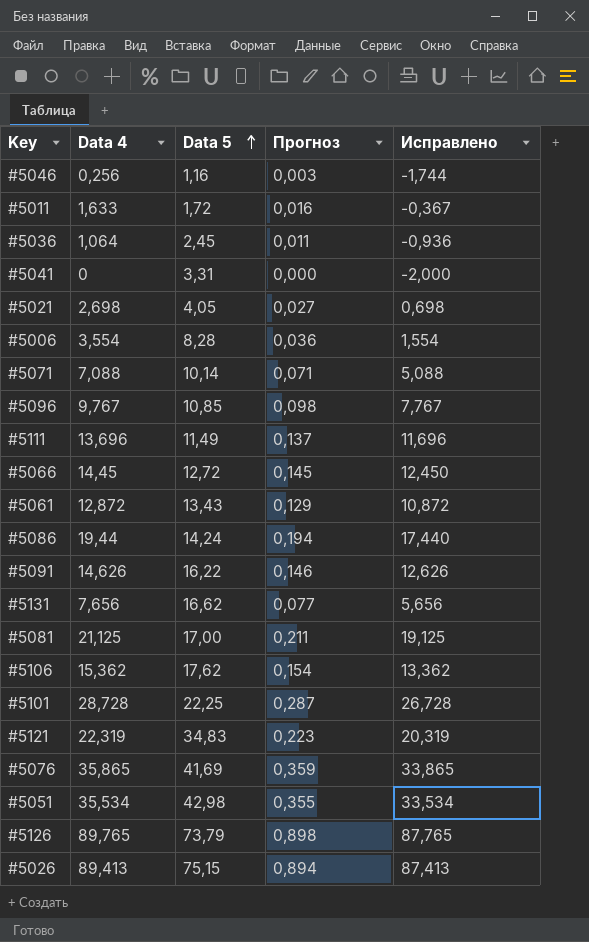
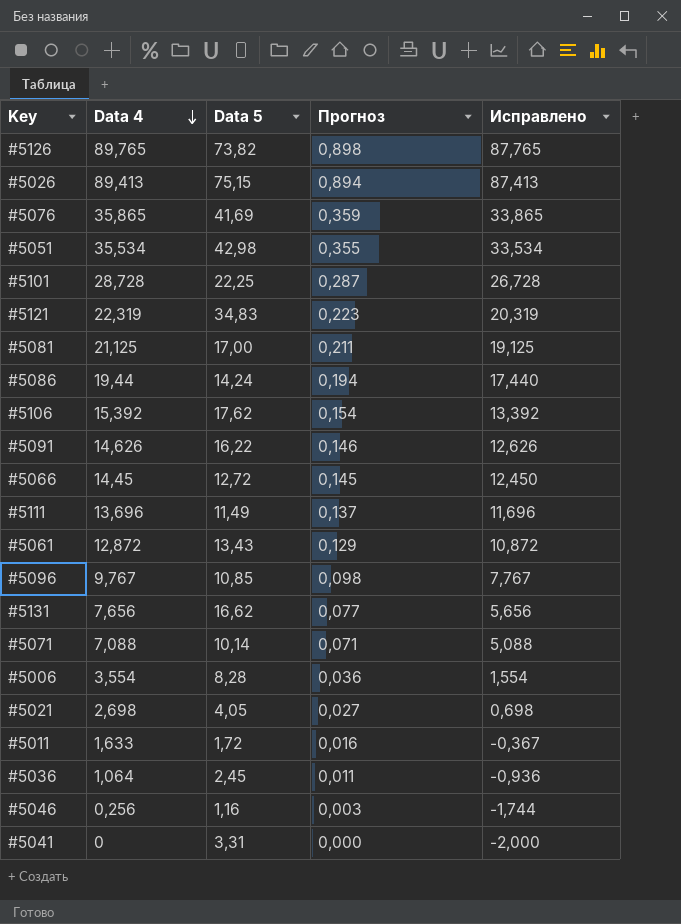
row order: Data 5 ascending -> Data 4 descending
#5126 | Data 5: 73,79 -> 73,82
#5106 | Data 4: 15,362 -> 15,392
#5106 | Исправлено: 13,362 -> 13,392

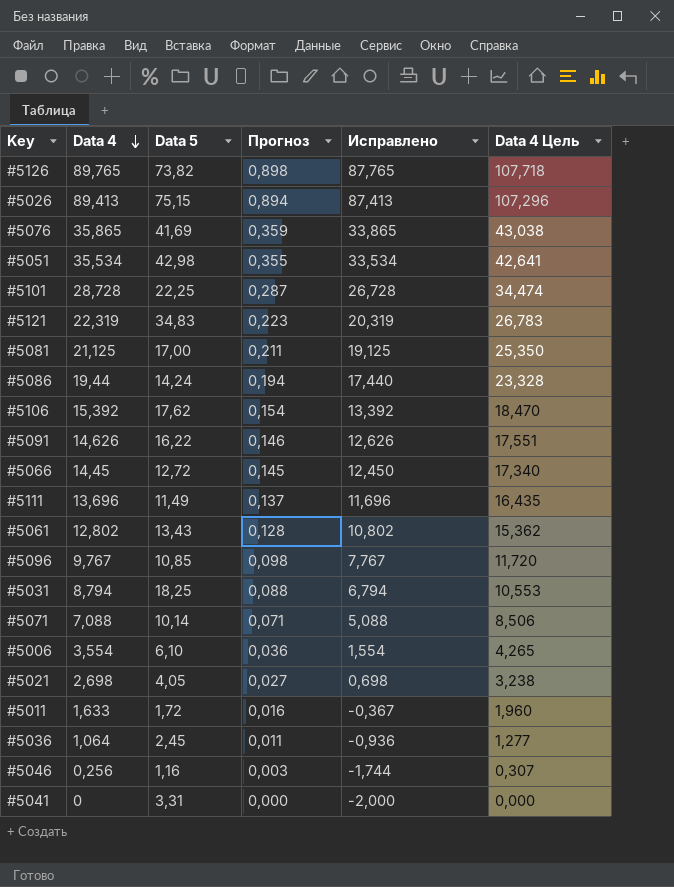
column Data 4 Цель | formula: none -> [Data 4] * 1,2
row #5131: 7,656 | 16,62 | 0,077 | 5,656 -> none
#5061 | Data 4: 12,872 -> 12,802
#5061 | Прогноз: 0,129 -> 0,128
#5061 | Исправлено: 10,872 -> 10,802
row #5031: none -> 8,794 | 18,25 | 0,088 | 6,794 | 10,553
#5006 | Data 5: 8,28 -> 6,10

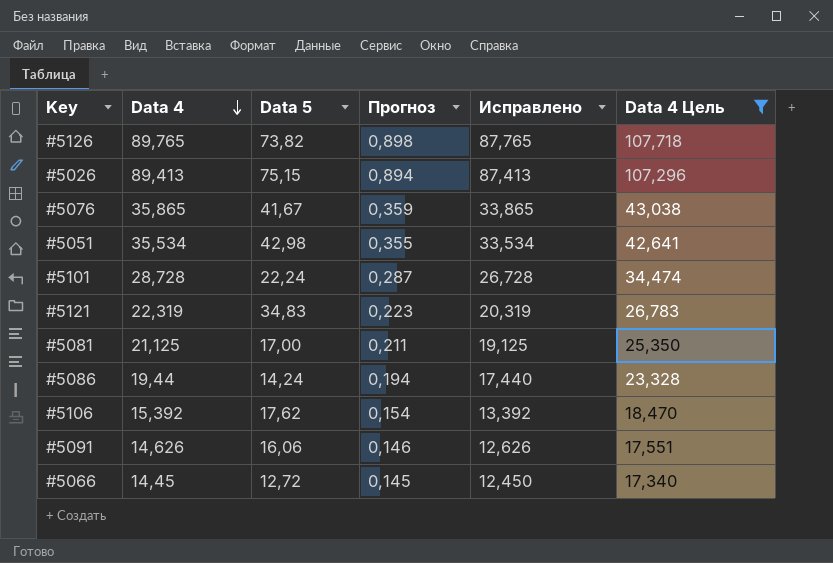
filter: none -> Data 4 Цель >= 17,340
#5076 | Data 5: 41,69 -> 41,67
#5101 | Data 5: 22,25 -> 22,24
#5091 | Data 5: 16,22 -> 16,06

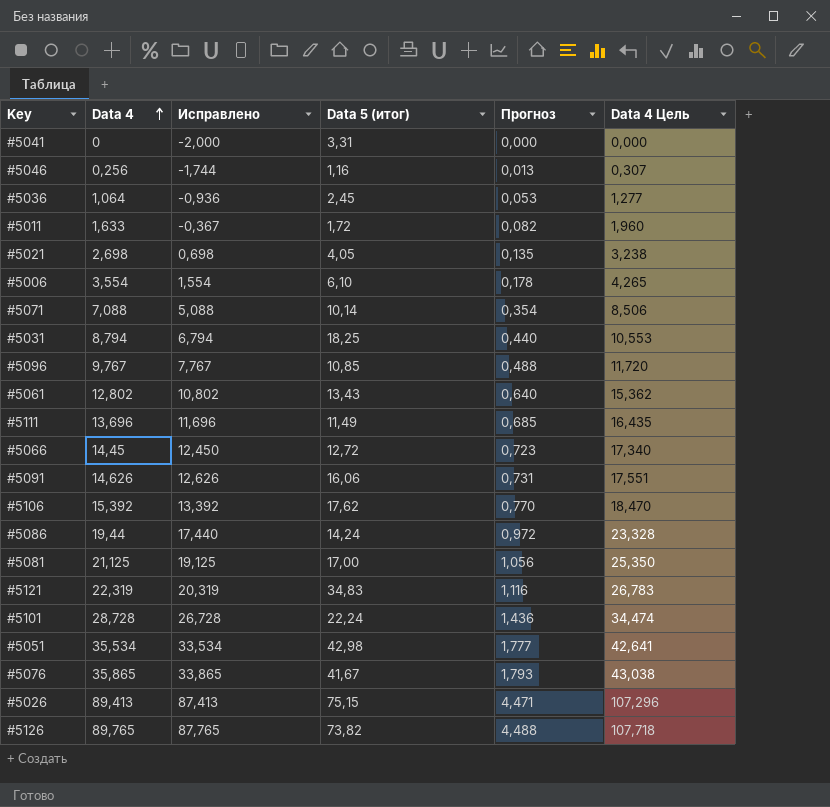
filter: Data 4 Цель >= 17,340 -> none
row order: Data 4 descending -> Data 4 ascending
column Исправлено | position: 5 -> 3
column name: Data 5 -> Data 5 (итог)
column Прогноз | formula: [Data 4] * 0,01 -> [Data 4] * 0,05

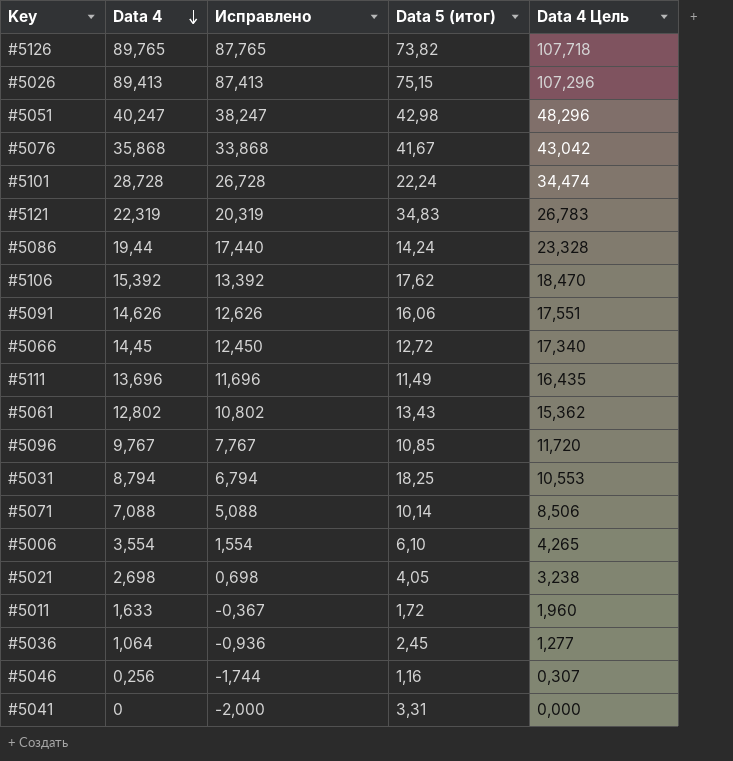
row order: Data 4 ascending -> Data 4 descending
column Прогноз | formula: [Data 4] * 0,05 -> none
row #5081: 21,125 | 19,125 | 17,00 | 1,056 | 25,350 -> none
#5051 | Data 4: 35,534 -> 40,247
#5051 | Исправлено: 33,534 -> 38,247
#5051 | Data 4 Цель: 42,641 -> 48,296
#5076 | Data 4: 35,865 -> 35,868
#5076 | Исправлено: 33,865 -> 33,868
#5076 | Data 4 Цель: 43,038 -> 43,042

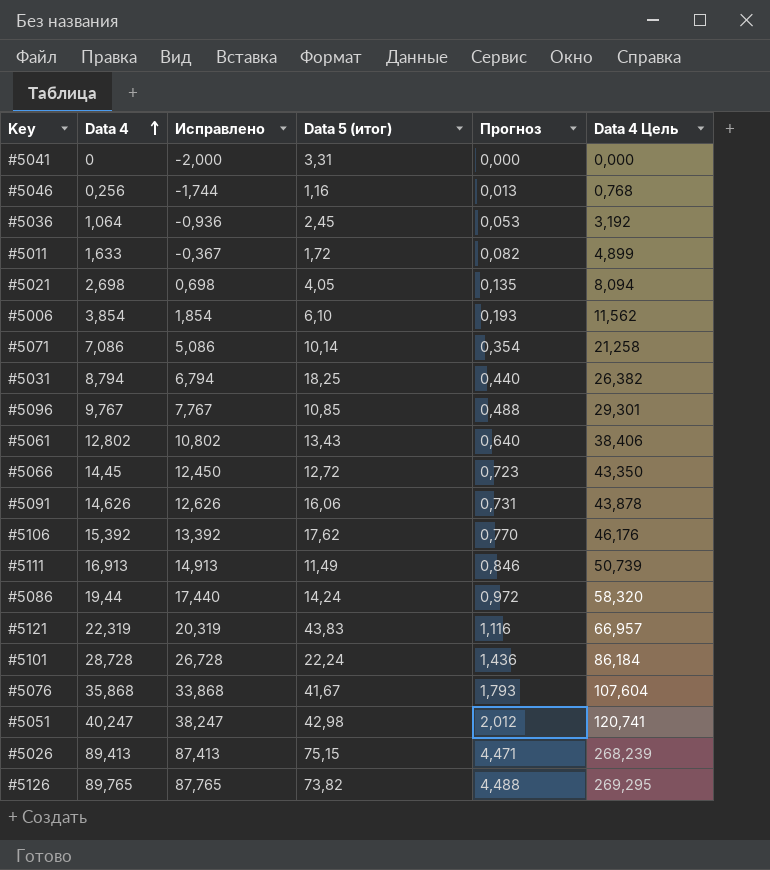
row order: Data 4 descending -> Data 4 ascending
column Прогноз | formula: none -> [Data 4] * 0,05
column Data 4 Цель | formula: [Data 4] * 1,2 -> [Data 4] * 3
#5006 | Data 4: 3,554 -> 3,854
#5006 | Исправлено: 1,554 -> 1,854
#5071 | Data 4: 7,088 -> 7,086
#5071 | Исправлено: 5,088 -> 5,086
#5111 | Data 4: 13,696 -> 16,913
#5111 | Исправлено: 11,696 -> 14,913
#5121 | Data 5 (итог): 34,83 -> 43,83

